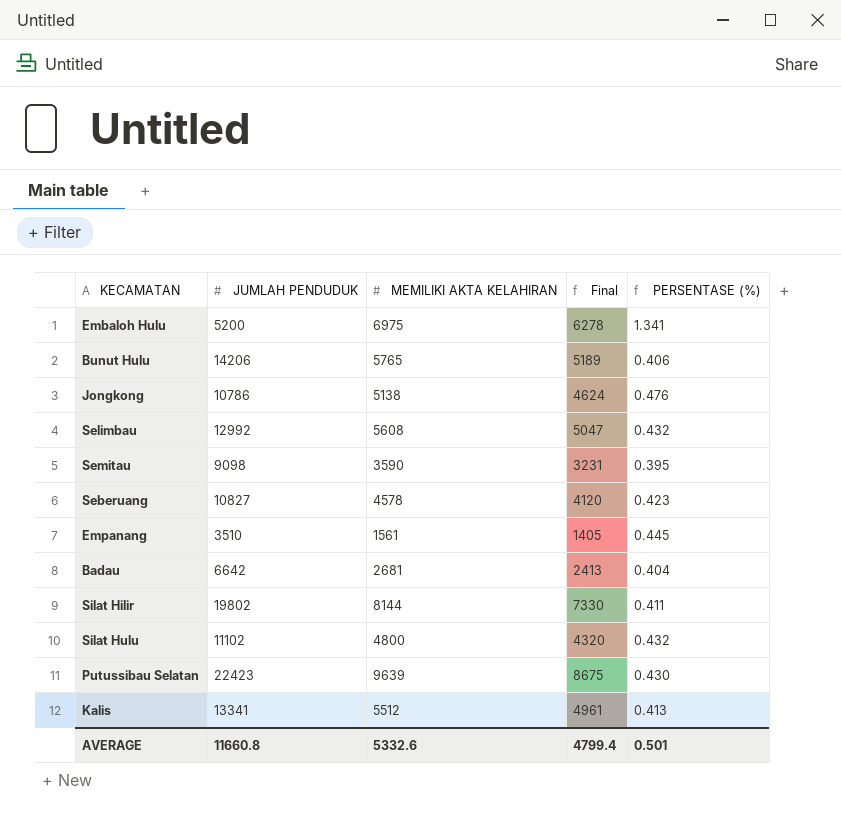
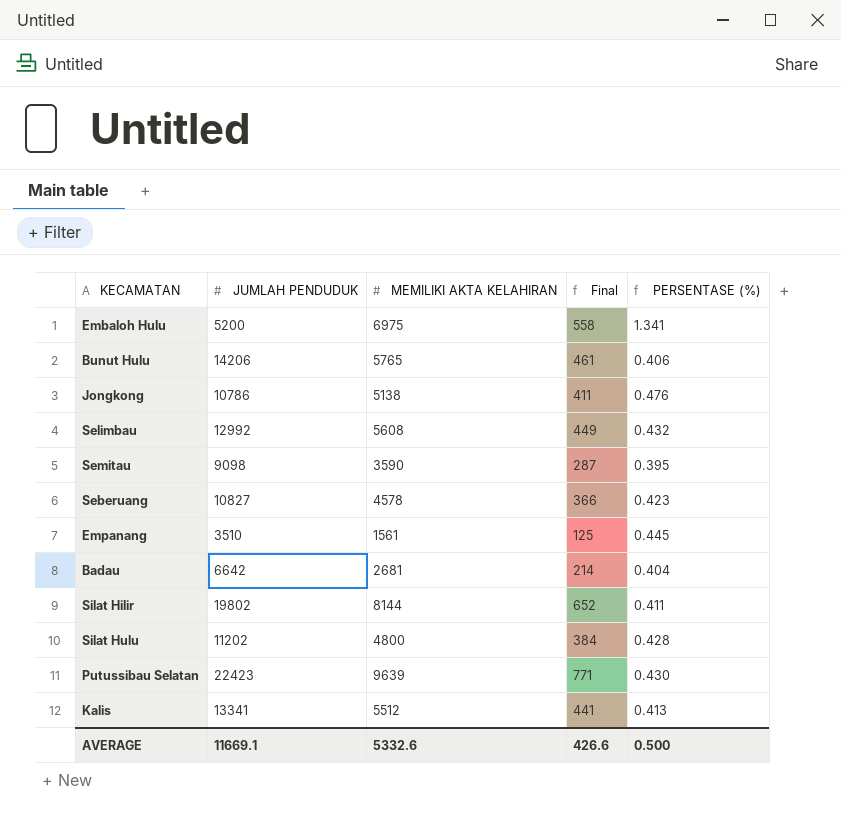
column Final | formula: [MEMILIKI AKTA KELAHIRAN] * 0.9 -> [MEMILIKI AKTA KELAHIRAN] * 0.08
Silat Hulu | JUMLAH PENDUDUK: 11102 -> 11202
Silat Hulu | PERSENTASE (%): 0.432 -> 0.428
AVERAGE | JUMLAH PENDUDUK: 11660.8 -> 11669.1
AVERAGE | Final: 4799.4 -> 426.6
AVERAGE | PERSENTASE (%): 0.501 -> 0.500

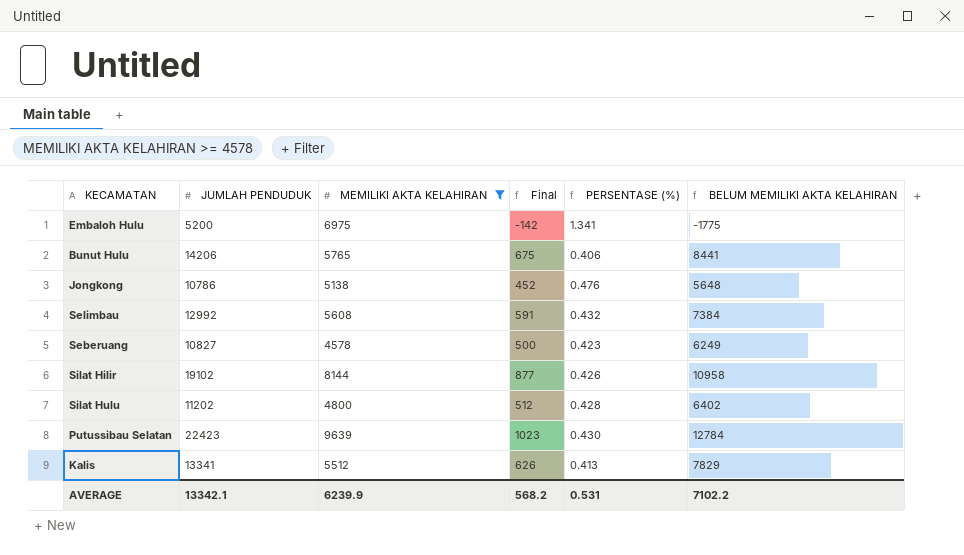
filter: none -> MEMILIKI AKTA KELAHIRAN >= 4578
column Final | formula: [MEMILIKI AKTA KELAHIRAN] * 0.08 -> [BELUM MEMILIKI AKTA KELAHIRAN] * 0.08
column BELUM MEMILIKI AKTA KELAHIRAN | formula: none -> [JUMLAH PENDUDUK] - [MEMILIKI AKTA KELAHIRAN]
Silat Hilir | JUMLAH PENDUDUK: 19802 -> 19102
Silat Hilir | PERSENTASE (%): 0.411 -> 0.426
AVERAGE | JUMLAH PENDUDUK: 11669.1 -> 13342.1
AVERAGE | MEMILIKI AKTA KELAHIRAN: 5332.6 -> 6239.9
AVERAGE | Final: 426.6 -> 568.2
AVERAGE | PERSENTASE (%): 0.500 -> 0.531

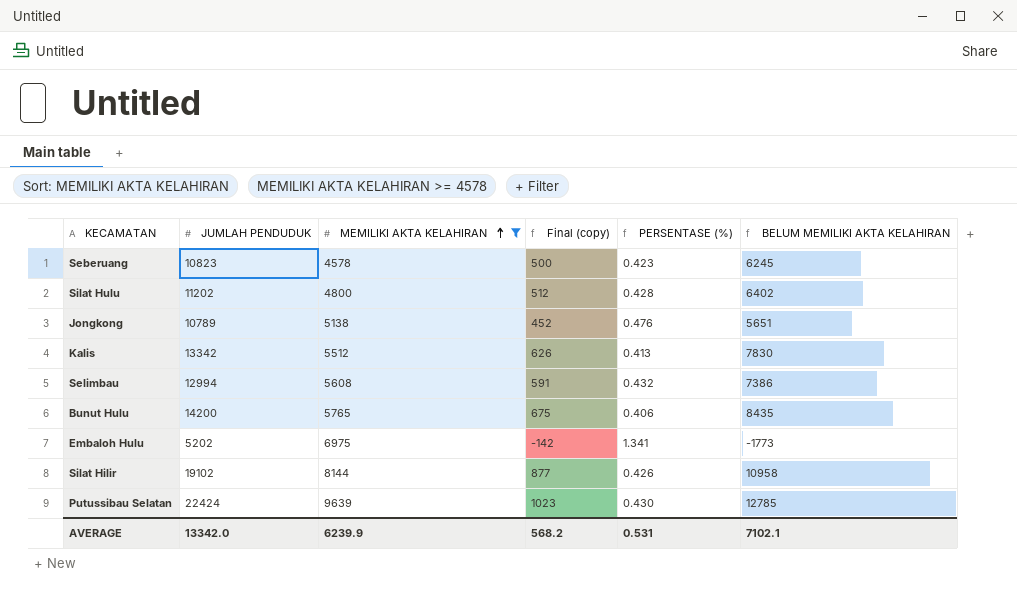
row order: none -> MEMILIKI AKTA KELAHIRAN ascending
column name: Final -> Final (copy)
Seberuang | JUMLAH PENDUDUK: 10827 -> 10823
Seberuang | BELUM MEMILIKI AKTA KELAHIRAN: 6249 -> 6245
Jongkong | JUMLAH PENDUDUK: 10786 -> 10789
Jongkong | BELUM MEMILIKI AKTA KELAHIRAN: 5648 -> 5651
Kalis | JUMLAH PENDUDUK: 13341 -> 13342
Kalis | BELUM MEMILIKI AKTA KELAHIRAN: 7829 -> 7830
Selimbau | JUMLAH PENDUDUK: 12992 -> 12994
Selimbau | BELUM MEMILIKI AKTA KELAHIRAN: 7384 -> 7386
Bunut Hulu | JUMLAH PENDUDUK: 14206 -> 14200
Bunut Hulu | BELUM MEMILIKI AKTA KELAHIRAN: 8441 -> 8435
Embaloh Hulu | JUMLAH PENDUDUK: 5200 -> 5202
Embaloh Hulu | BELUM MEMILIKI AKTA KELAHIRAN: -1775 -> -1773
Putussibau Selatan | JUMLAH PENDUDUK: 22423 -> 22424
Putussibau Selatan | BELUM MEMILIKI AKTA KELAHIRAN: 12784 -> 12785
AVERAGE | JUMLAH PENDUDUK: 13342.1 -> 13342.0
AVERAGE | BELUM MEMILIKI AKTA KELAHIRAN: 7102.2 -> 7102.1

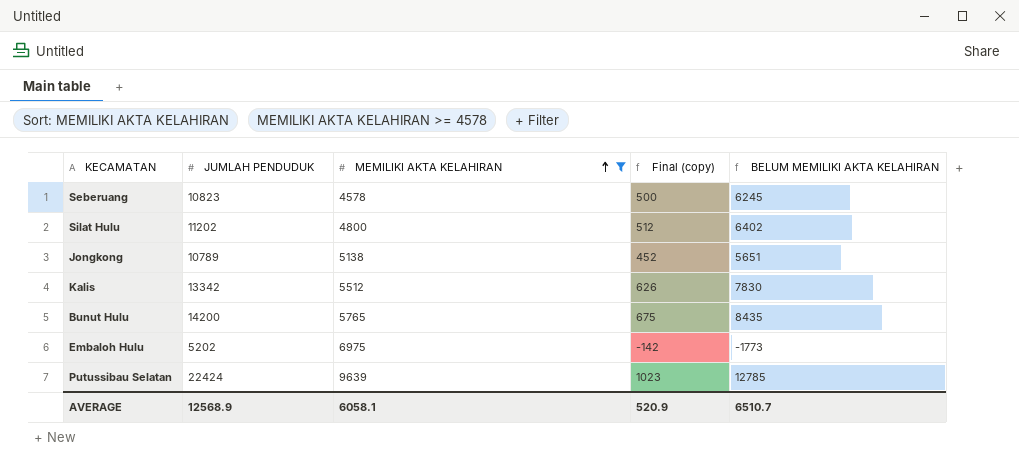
column PERSENTASE (%) | formula: [MEMILIKI AKTA KELAHIRAN] / [JUMLAH PENDUDUK] -> none
row Selimbau: 12994 | 5608 | 591 | 0.432 | 7386 -> none
row Silat Hilir: 19102 | 8144 | 877 | 0.426 | 10958 -> none
AVERAGE | JUMLAH PENDUDUK: 13342.0 -> 12568.9
AVERAGE | MEMILIKI AKTA KELAHIRAN: 6239.9 -> 6058.1
AVERAGE | Final (copy): 568.2 -> 520.9
AVERAGE | BELUM MEMILIKI AKTA KELAHIRAN: 7102.1 -> 6510.7

